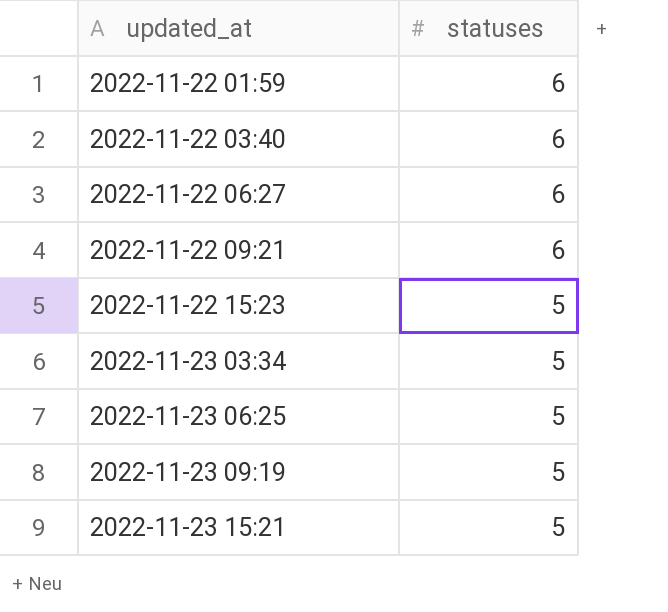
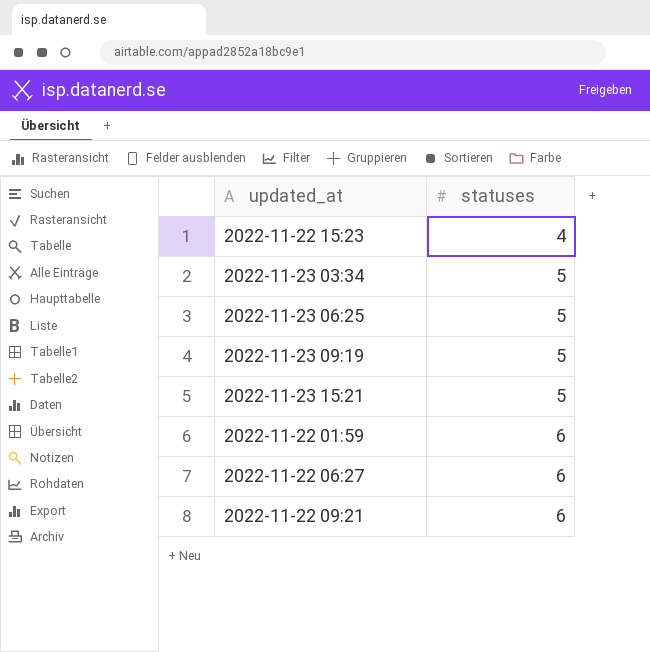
row order: updated_at ascending -> statuses ascending
row 2022-11-22 03:40: 6 -> none
2022-11-22 15:23 | statuses: 5 -> 4

